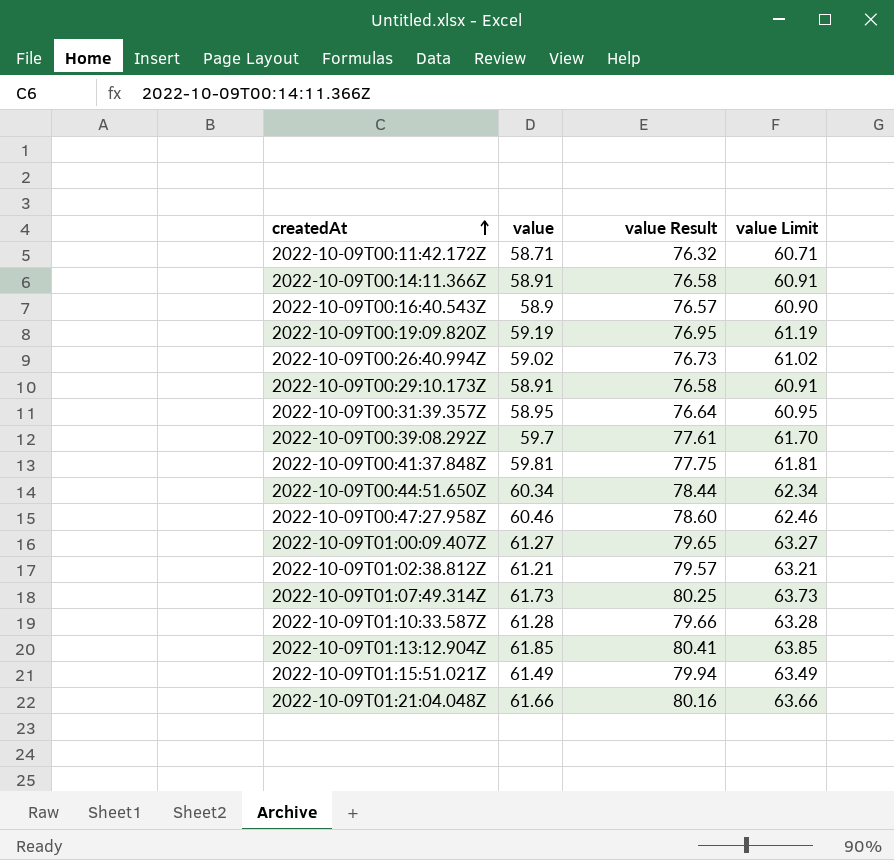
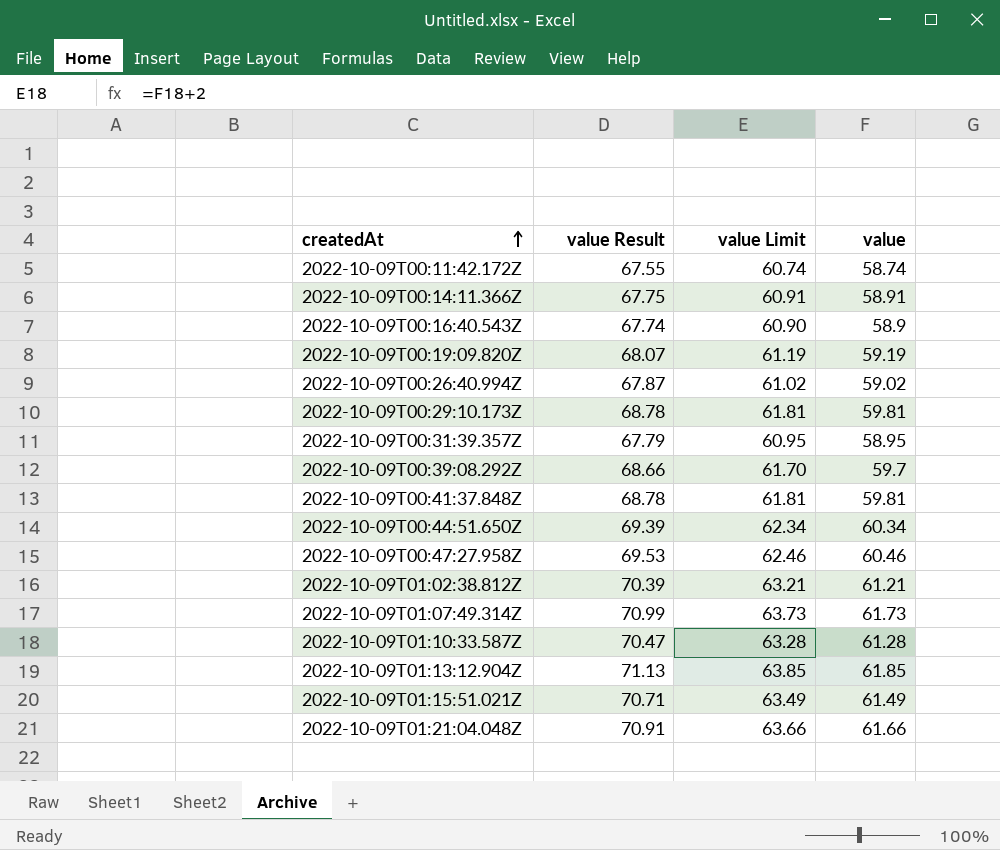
column value Result | formula: [value] * 1.3 -> [value] * 1.15
column value | position: 2 -> 4
row 2022-10-09T01:00:09.407Z: 61.27 | 79.65 | 63.27 -> none
2022-10-09T00:11:42.172Z | value Limit: 60.71 -> 60.74
2022-10-09T00:11:42.172Z | value: 58.71 -> 58.74
2022-10-09T00:29:10.173Z | value Limit: 60.91 -> 61.81
2022-10-09T00:29:10.173Z | value: 58.91 -> 59.81

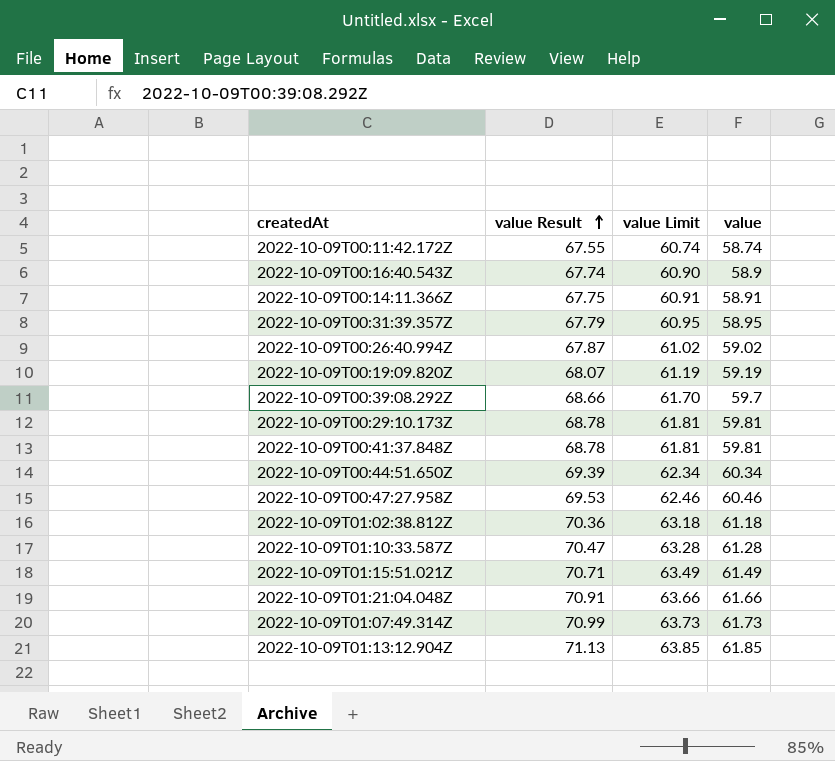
row order: createdAt ascending -> value Result ascending
2022-10-09T01:02:38.812Z | value Result: 70.39 -> 70.36
2022-10-09T01:02:38.812Z | value Limit: 63.21 -> 63.18
2022-10-09T01:02:38.812Z | value: 61.21 -> 61.18

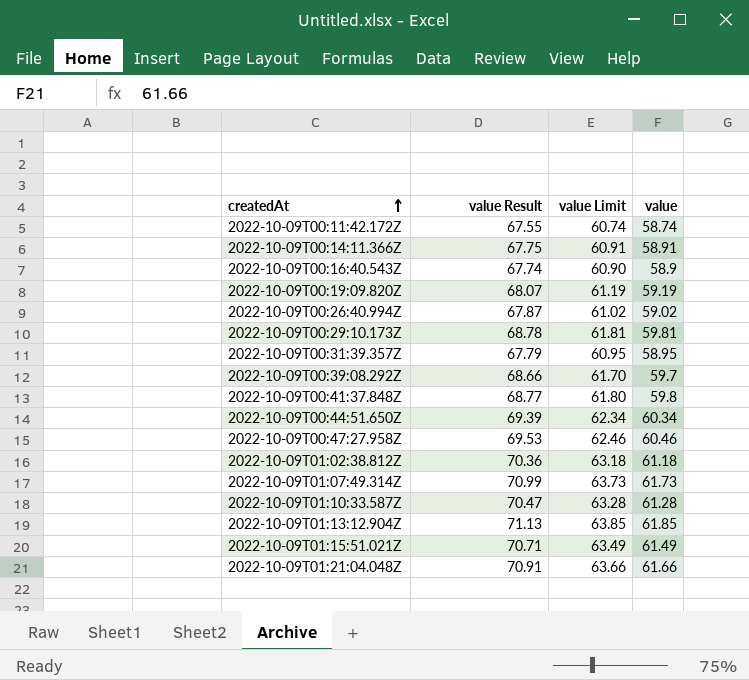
row order: value Result ascending -> createdAt ascending
2022-10-09T00:41:37.848Z | value Result: 68.78 -> 68.77
2022-10-09T00:41:37.848Z | value Limit: 61.81 -> 61.80
2022-10-09T00:41:37.848Z | value: 59.81 -> 59.8

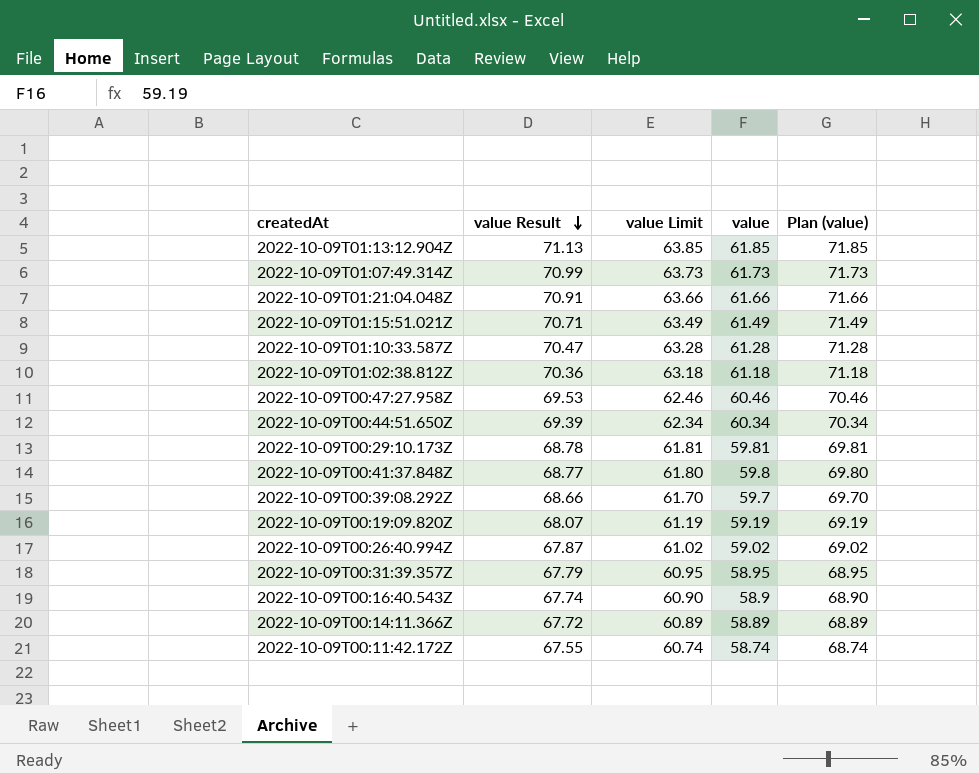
row order: createdAt ascending -> value Result descending
column Plan (value) | formula: none -> [value] + 10
2022-10-09T00:14:11.366Z | value Result: 67.75 -> 67.72
2022-10-09T00:14:11.366Z | value Limit: 60.91 -> 60.89
2022-10-09T00:14:11.366Z | value: 58.91 -> 58.89

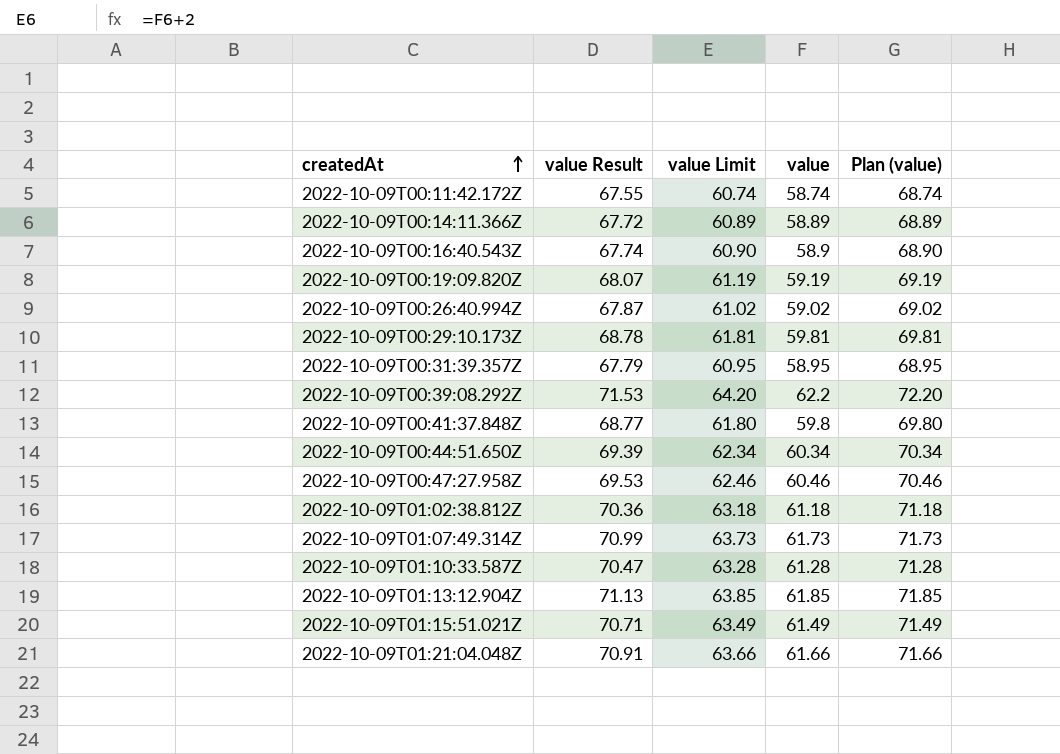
row order: value Result descending -> createdAt ascending
2022-10-09T00:39:08.292Z | value Result: 68.66 -> 71.53
2022-10-09T00:39:08.292Z | value Limit: 61.70 -> 64.20
2022-10-09T00:39:08.292Z | value: 59.7 -> 62.2
2022-10-09T00:39:08.292Z | Plan (value): 69.70 -> 72.20

